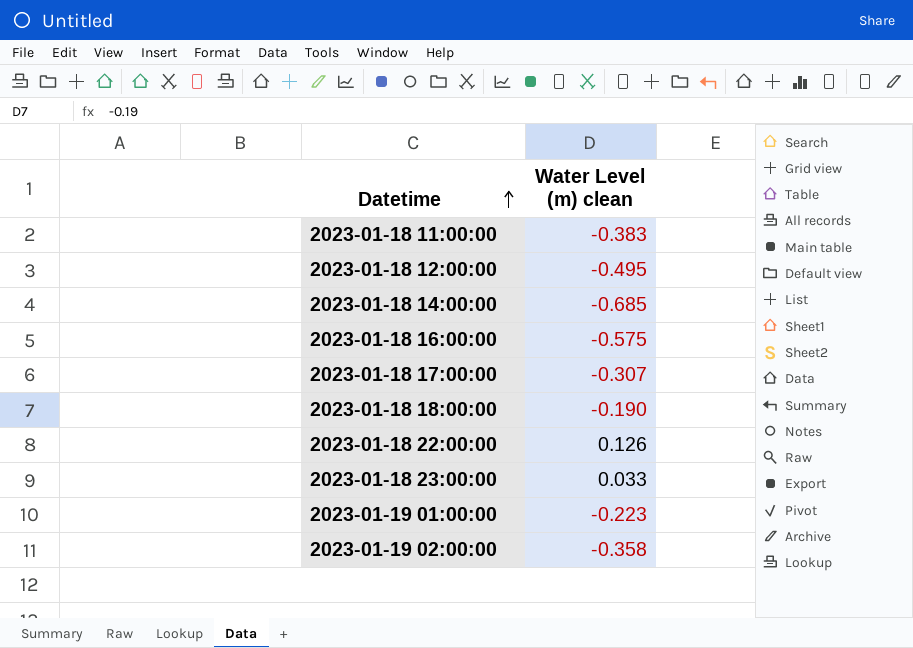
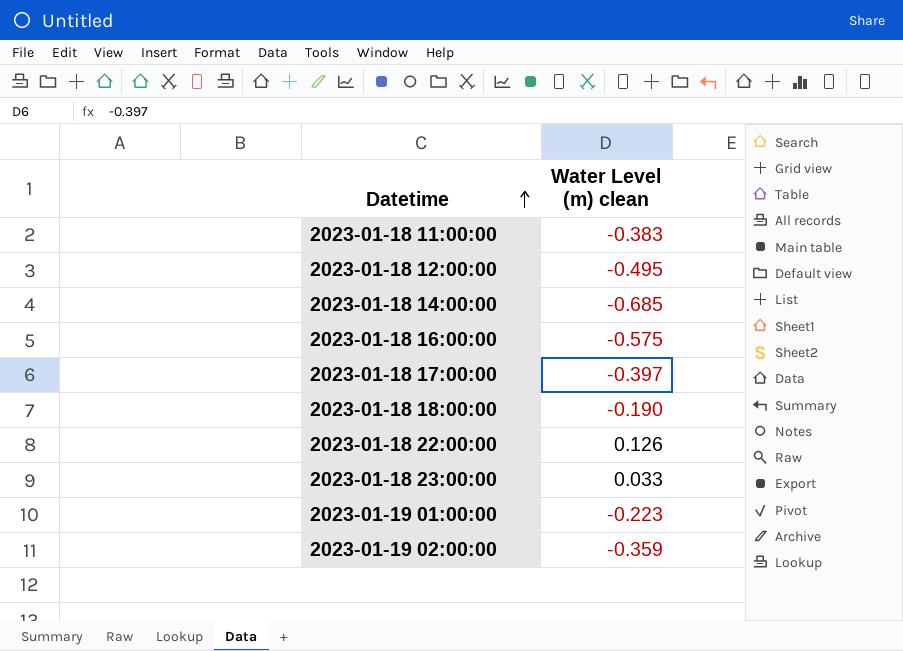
2023-01-18 17:00:00 | Water Level (m) clean: -0.307 -> -0.397
2023-01-19 02:00:00 | Water Level (m) clean: -0.358 -> -0.359

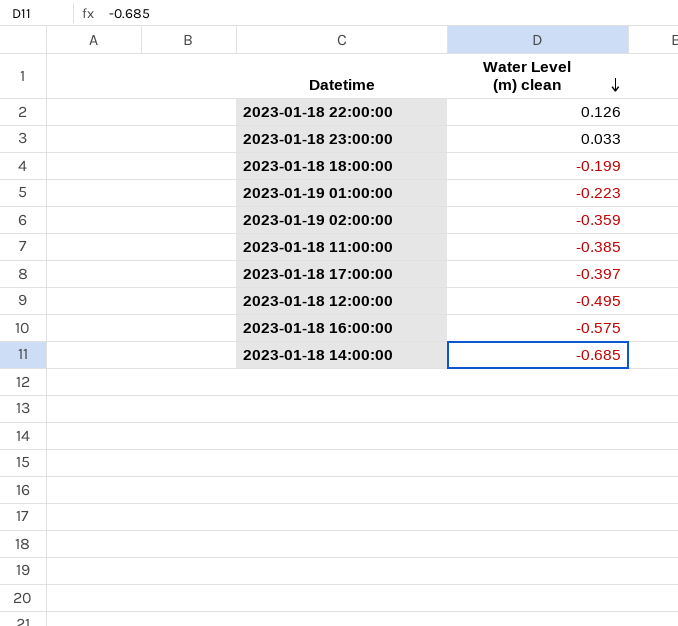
row order: Datetime ascending -> Water Level (m) clean descending
2023-01-18 18:00:00 | Water Level (m) clean: -0.190 -> -0.199
2023-01-18 11:00:00 | Water Level (m) clean: -0.383 -> -0.385

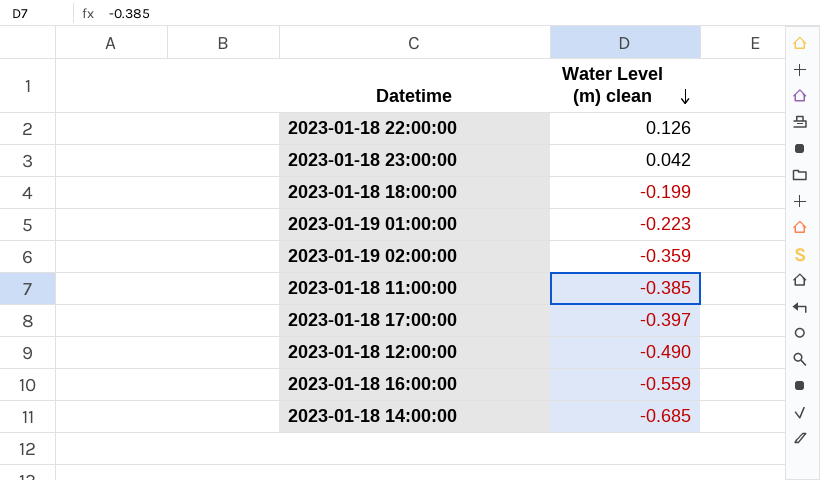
2023-01-18 23:00:00 | Water Level (m) clean: 0.033 -> 0.042
2023-01-18 12:00:00 | Water Level (m) clean: -0.495 -> -0.490
2023-01-18 16:00:00 | Water Level (m) clean: -0.575 -> -0.559

